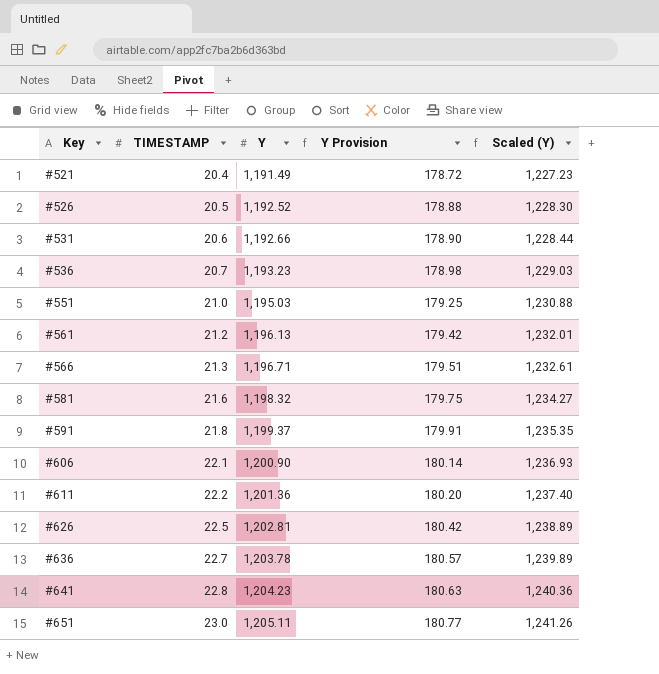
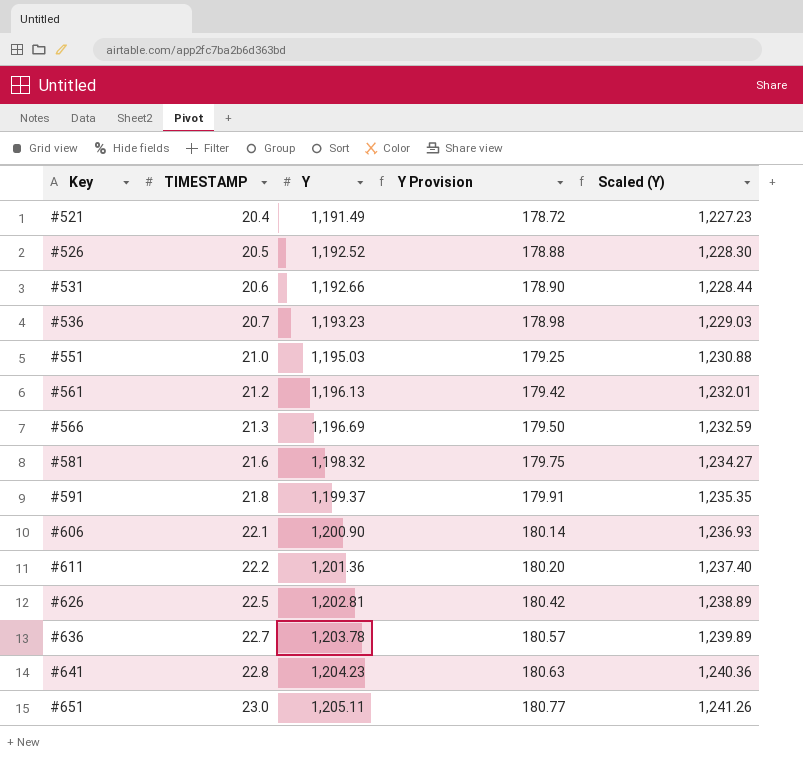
#566 | Y: 1,196.71 -> 1,196.69
#566 | Y Provision: 179.51 -> 179.50
#566 | Scaled (Y): 1,232.61 -> 1,232.59

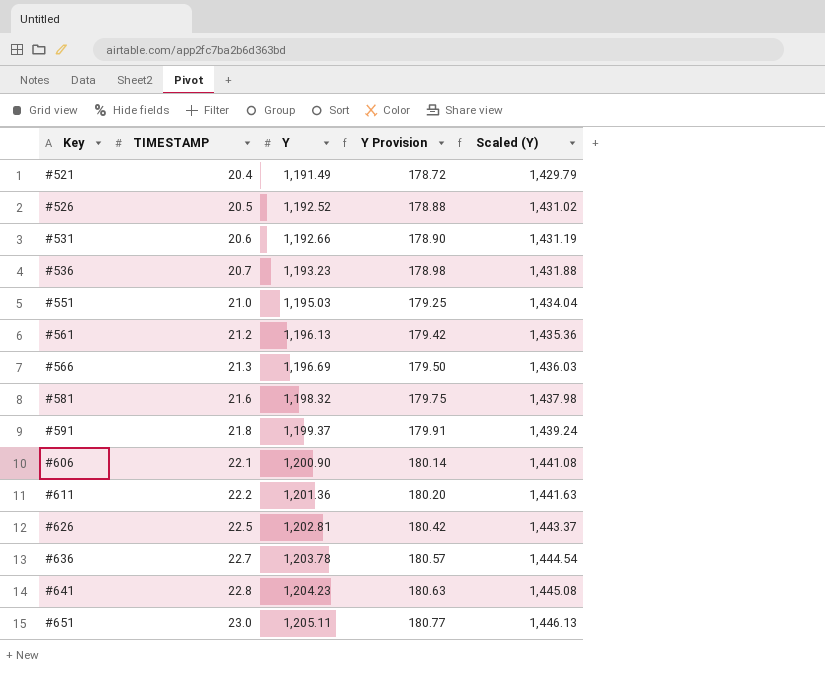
column Scaled (Y) | formula: [Y] * 1.03 -> [Y] * 1.2

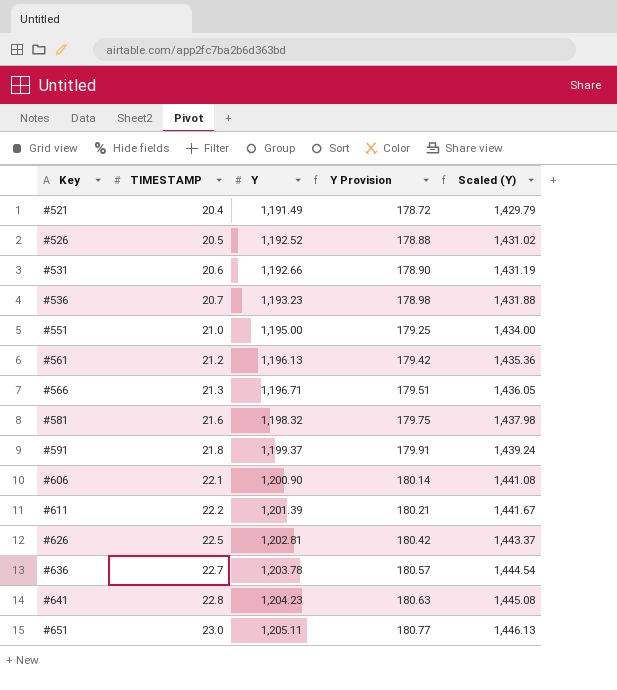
#551 | Y: 1,195.03 -> 1,195.00
#551 | Scaled (Y): 1,434.04 -> 1,434.00
#566 | Y: 1,196.69 -> 1,196.71
#566 | Y Provision: 179.50 -> 179.51
#566 | Scaled (Y): 1,436.03 -> 1,436.05
#611 | Y: 1,201.36 -> 1,201.39
#611 | Y Provision: 180.20 -> 180.21
#611 | Scaled (Y): 1,441.63 -> 1,441.67

